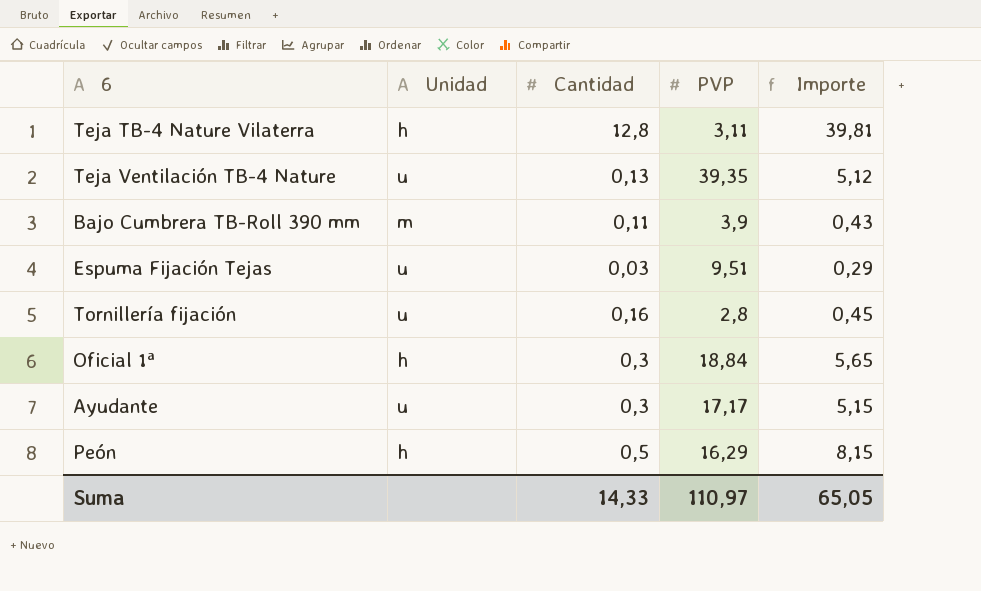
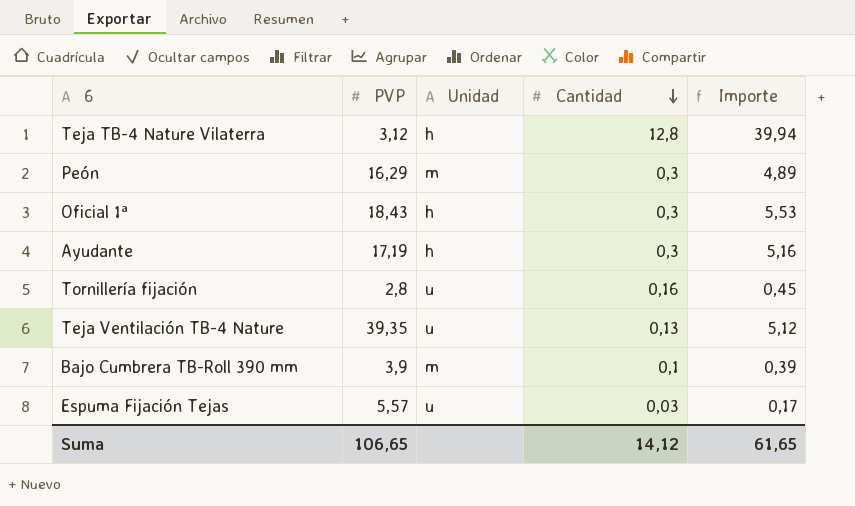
row order: none -> Cantidad descending
column PVP | position: 4 -> 2
Teja TB-4 Nature Vilaterra | PVP: 3,11 -> 3,12
Teja TB-4 Nature Vilaterra | Importe: 39,81 -> 39,94
Peón | Unidad: h -> m
Peón | Cantidad: 0,5 -> 0,3
Peón | Importe: 8,15 -> 4,89
Oficial 1ª | PVP: 18,84 -> 18,43
Oficial 1ª | Importe: 5,65 -> 5,53
Ayudante | PVP: 17,17 -> 17,19
Ayudante | Unidad: u -> h
Ayudante | Importe: 5,15 -> 5,16
Bajo Cumbrera TB-Roll 390 mm | Cantidad: 0,11 -> 0,1
Bajo Cumbrera TB-Roll 390 mm | Importe: 0,43 -> 0,39
Espuma Fijación Tejas | PVP: 9,51 -> 5,57
Espuma Fijación Tejas | Importe: 0,29 -> 0,17
Suma | PVP: 110,97 -> 106,65
Suma | Cantidad: 14,33 -> 14,12
Suma | Importe: 65,05 -> 61,65

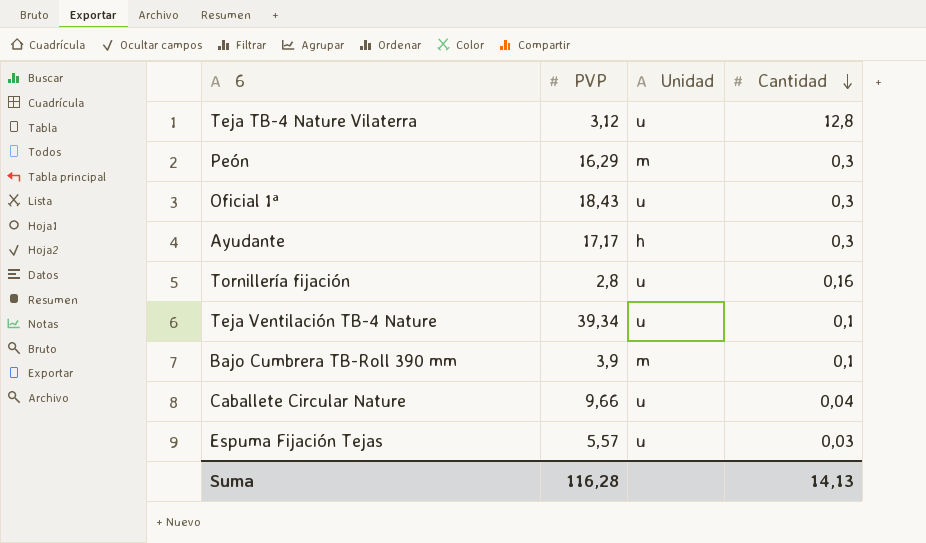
column Importe | formula: [PVP] * [Cantidad] -> none
Teja TB-4 Nature Vilaterra | Unidad: h -> u
Oficial 1ª | Unidad: h -> u
Ayudante | PVP: 17,19 -> 17,17
Teja Ventilación TB-4 Nature | PVP: 39,35 -> 39,34
Teja Ventilación TB-4 Nature | Cantidad: 0,13 -> 0,1
row Caballete Circular Nature: none -> 9,66 | u | 0,04
Suma | PVP: 106,65 -> 116,28
Suma | Cantidad: 14,12 -> 14,13

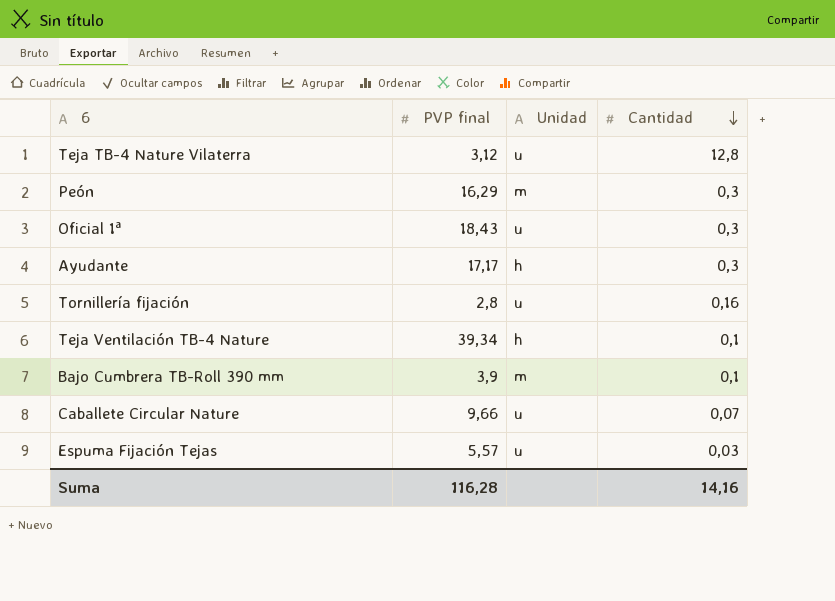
column name: PVP -> PVP final
Teja Ventilación TB-4 Nature | Unidad: u -> h
Caballete Circular Nature | Cantidad: 0,04 -> 0,07
Suma | Cantidad: 14,13 -> 14,16

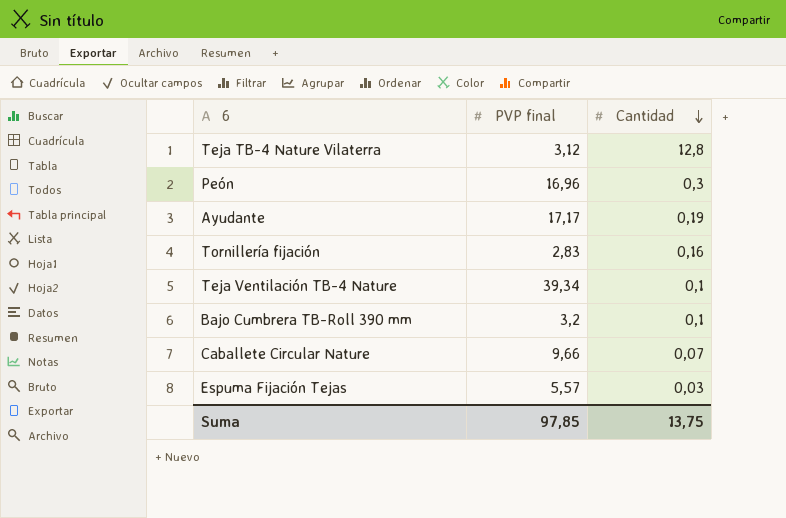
column Unidad | position: 3 -> none
row Oficial 1ª: 18,43 | u | 0,3 -> none
Peón | PVP final: 16,29 -> 16,96
Ayudante | Cantidad: 0,3 -> 0,19
Tornillería fijación | PVP final: 2,8 -> 2,83
Bajo Cumbrera TB-Roll 390 mm | PVP final: 3,9 -> 3,2
Suma | PVP final: 116,28 -> 97,85
Suma | Cantidad: 14,16 -> 13,75

